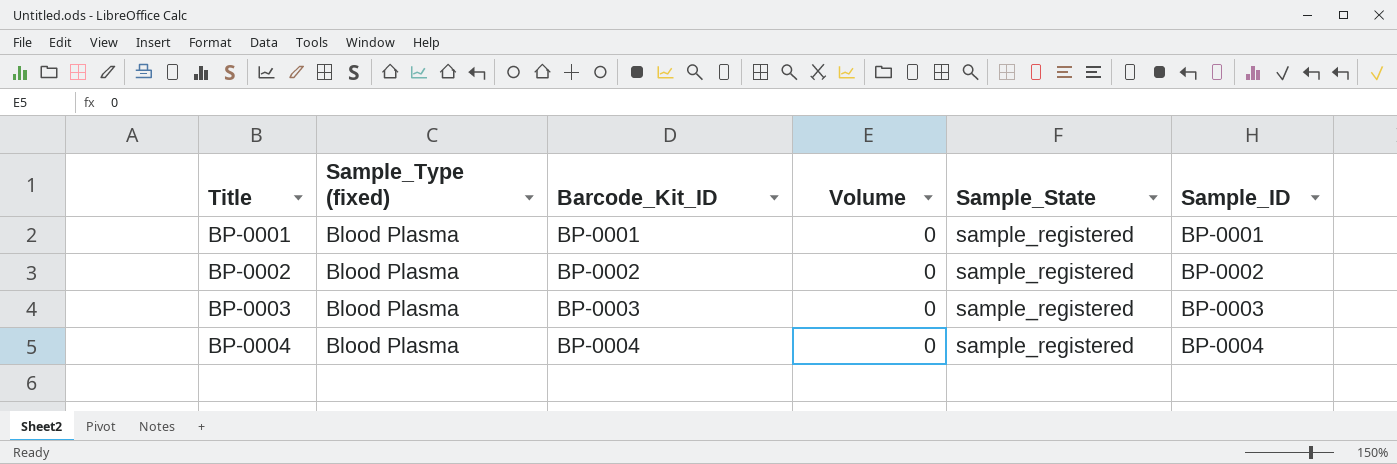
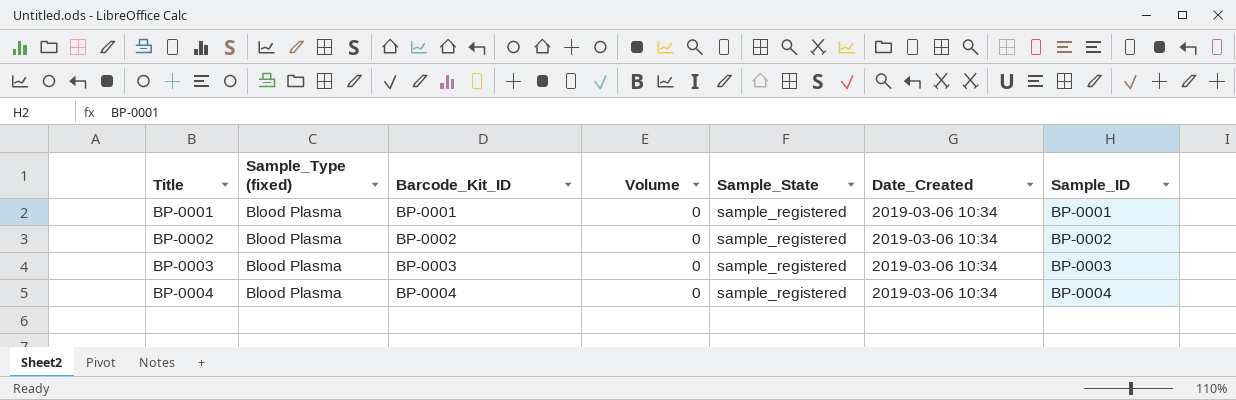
column Date_Created | position: none -> 6

